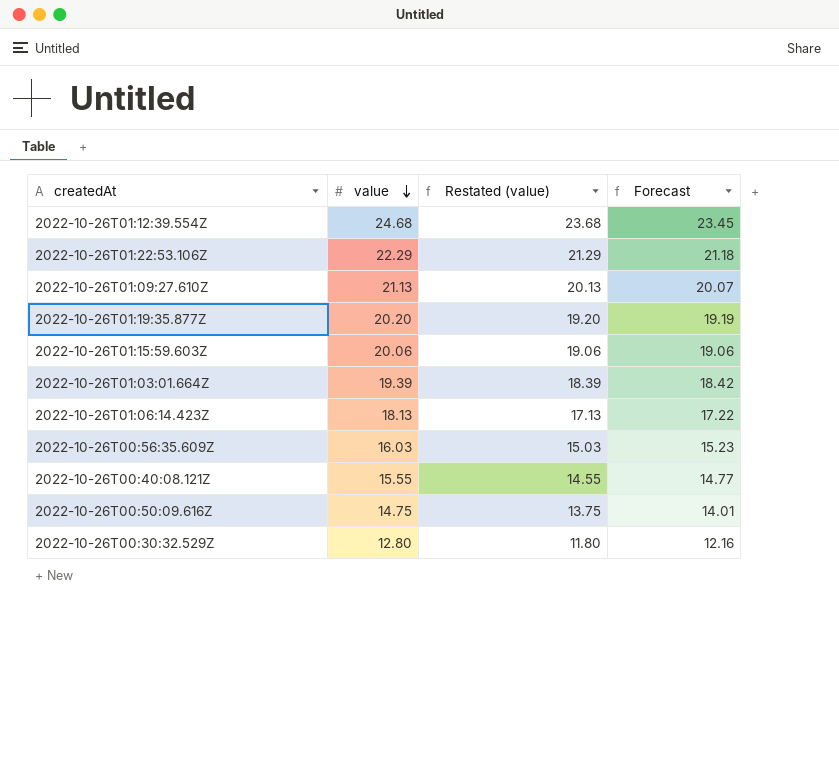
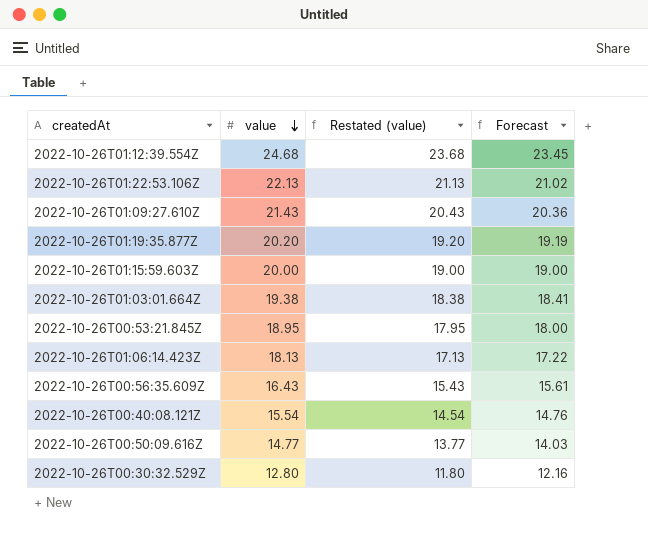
2022-10-26T01:22:53.106Z | value: 22.29 -> 22.13
2022-10-26T01:22:53.106Z | Restated (value): 21.29 -> 21.13
2022-10-26T01:22:53.106Z | Forecast: 21.18 -> 21.02
2022-10-26T01:09:27.610Z | value: 21.13 -> 21.43
2022-10-26T01:09:27.610Z | Restated (value): 20.13 -> 20.43
2022-10-26T01:09:27.610Z | Forecast: 20.07 -> 20.36
2022-10-26T01:15:59.603Z | value: 20.06 -> 20.00
2022-10-26T01:15:59.603Z | Restated (value): 19.06 -> 19.00
2022-10-26T01:15:59.603Z | Forecast: 19.06 -> 19.00
2022-10-26T01:03:01.664Z | value: 19.39 -> 19.38
2022-10-26T01:03:01.664Z | Restated (value): 18.39 -> 18.38
2022-10-26T01:03:01.664Z | Forecast: 18.42 -> 18.41
row 2022-10-26T00:53:21.845Z: none -> 18.95 | 17.95 | 18.00
2022-10-26T00:56:35.609Z | value: 16.03 -> 16.43
2022-10-26T00:56:35.609Z | Restated (value): 15.03 -> 15.43
2022-10-26T00:56:35.609Z | Forecast: 15.23 -> 15.61
2022-10-26T00:40:08.121Z | value: 15.55 -> 15.54
2022-10-26T00:40:08.121Z | Restated (value): 14.55 -> 14.54
2022-10-26T00:40:08.121Z | Forecast: 14.77 -> 14.76
2022-10-26T00:50:09.616Z | value: 14.75 -> 14.77
2022-10-26T00:50:09.616Z | Restated (value): 13.75 -> 13.77
2022-10-26T00:50:09.616Z | Forecast: 14.01 -> 14.03

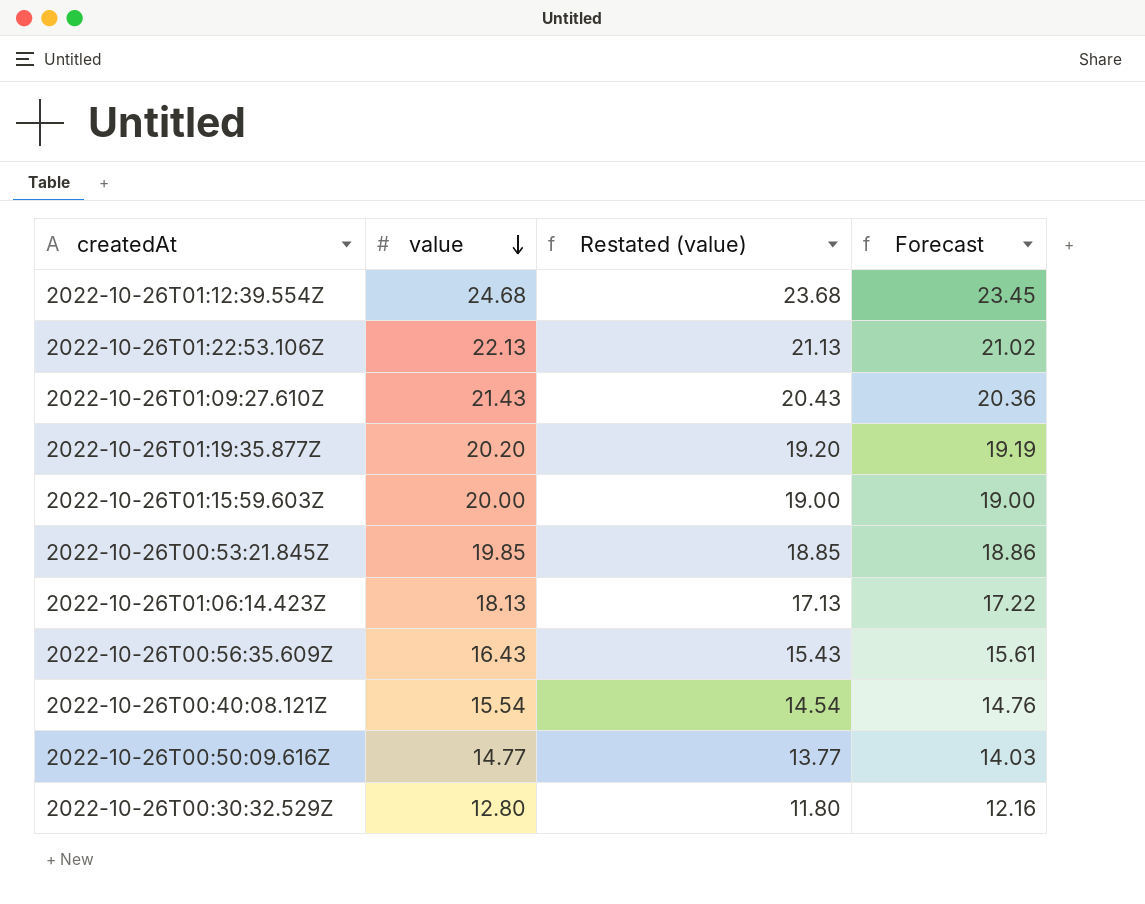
row 2022-10-26T01:03:01.664Z: 19.38 | 18.38 | 18.41 -> none
2022-10-26T00:53:21.845Z | value: 18.95 -> 19.85
2022-10-26T00:53:21.845Z | Restated (value): 17.95 -> 18.85
2022-10-26T00:53:21.845Z | Forecast: 18.00 -> 18.86

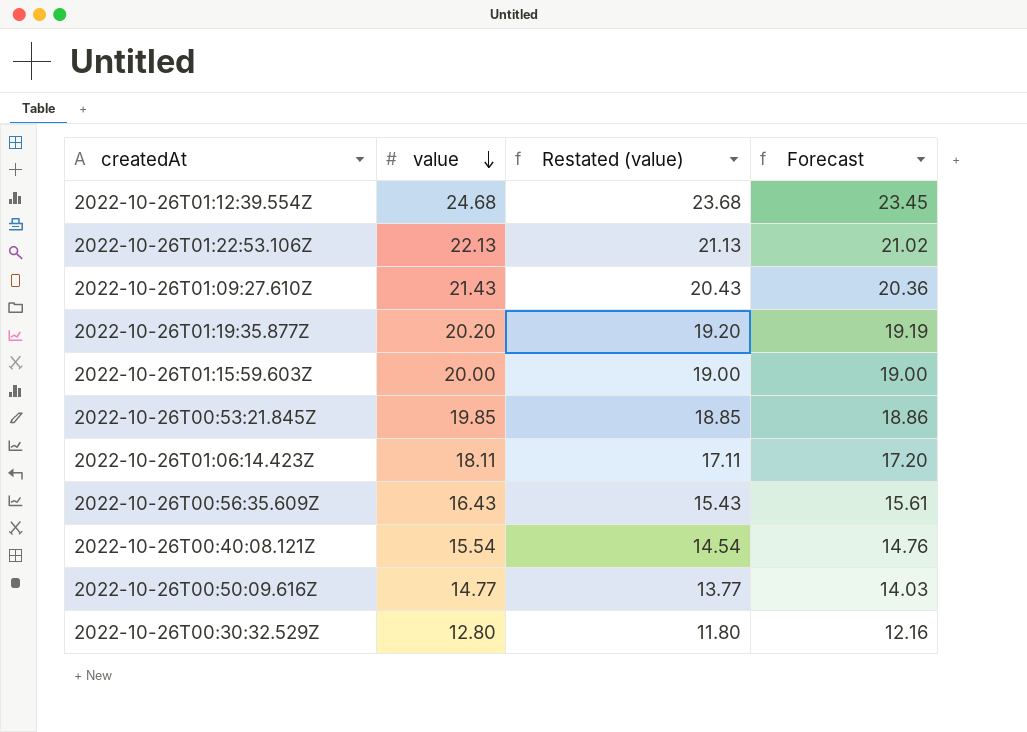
2022-10-26T01:06:14.423Z | value: 18.13 -> 18.11
2022-10-26T01:06:14.423Z | Restated (value): 17.13 -> 17.11
2022-10-26T01:06:14.423Z | Forecast: 17.22 -> 17.20

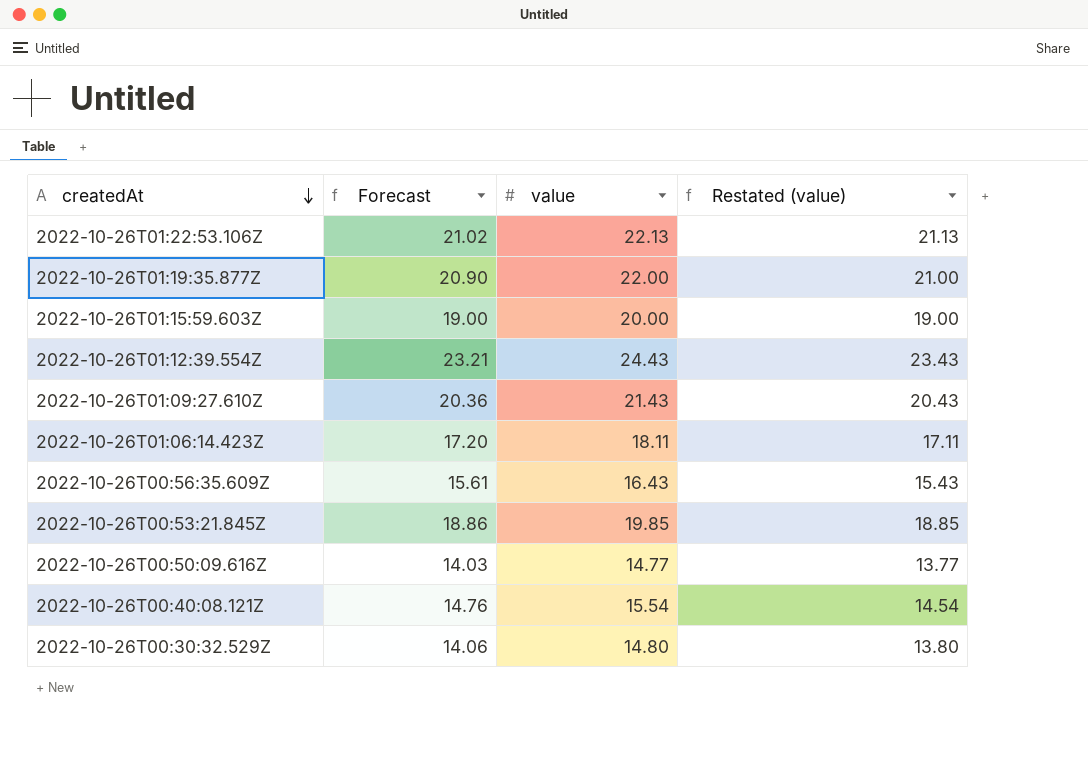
row order: value descending -> createdAt descending
column Forecast | position: 4 -> 2
2022-10-26T01:19:35.877Z | Forecast: 19.19 -> 20.90
2022-10-26T01:19:35.877Z | value: 20.20 -> 22.00
2022-10-26T01:19:35.877Z | Restated (value): 19.20 -> 21.00
2022-10-26T01:12:39.554Z | Forecast: 23.45 -> 23.21
2022-10-26T01:12:39.554Z | value: 24.68 -> 24.43
2022-10-26T01:12:39.554Z | Restated (value): 23.68 -> 23.43
2022-10-26T00:30:32.529Z | Forecast: 12.16 -> 14.06
2022-10-26T00:30:32.529Z | value: 12.80 -> 14.80
2022-10-26T00:30:32.529Z | Restated (value): 11.80 -> 13.80

